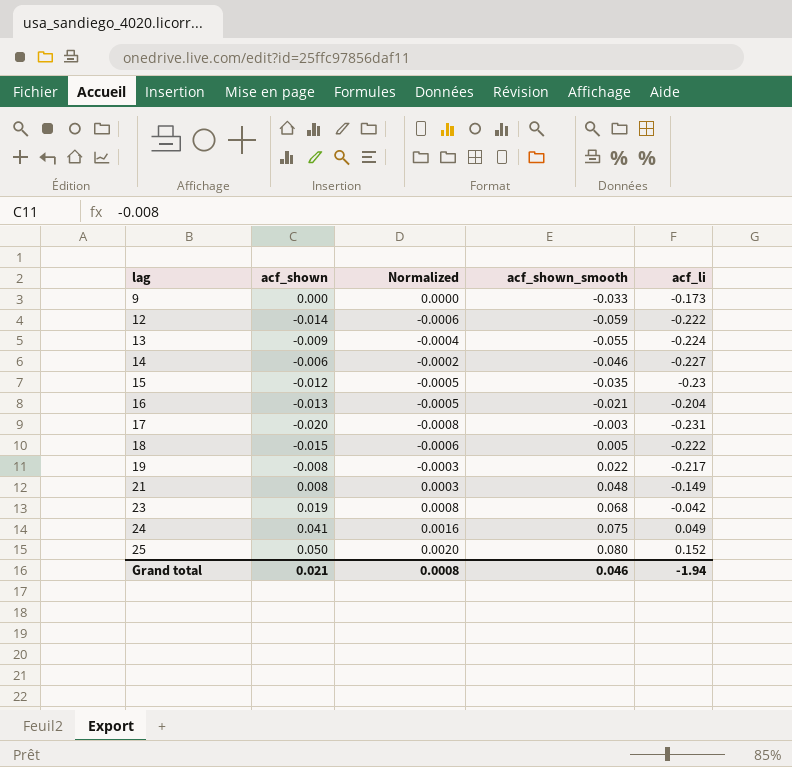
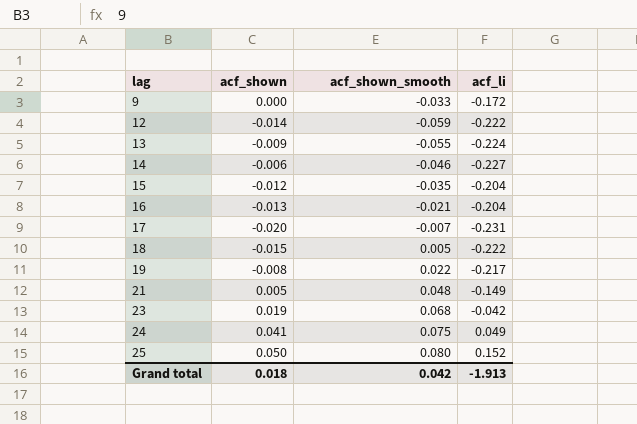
column Normalized | formula: [acf_shown] * 0.04 -> none
9 | acf_li: -0.173 -> -0.172
15 | acf_li: -0.23 -> -0.204
17 | acf_shown_smooth: -0.003 -> -0.007
21 | acf_shown: 0.008 -> 0.005
Grand total | acf_shown: 0.021 -> 0.018
Grand total | acf_shown_smooth: 0.046 -> 0.042
Grand total | acf_li: -1.94 -> -1.913

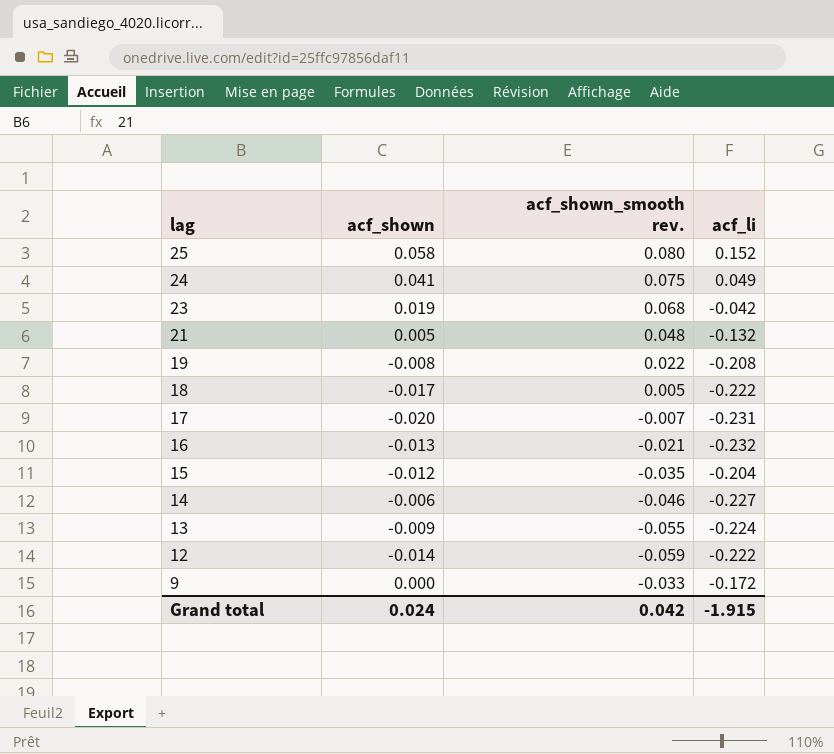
row order: lag ascending -> lag descending
column name: acf_shown_smooth -> acf_shown_smooth rev.
25 | acf_shown: 0.050 -> 0.058
21 | acf_li: -0.149 -> -0.132
19 | acf_li: -0.217 -> -0.208
18 | acf_shown: -0.015 -> -0.017
16 | acf_li: -0.204 -> -0.232
Grand total | acf_shown: 0.018 -> 0.024
Grand total | acf_li: -1.913 -> -1.915

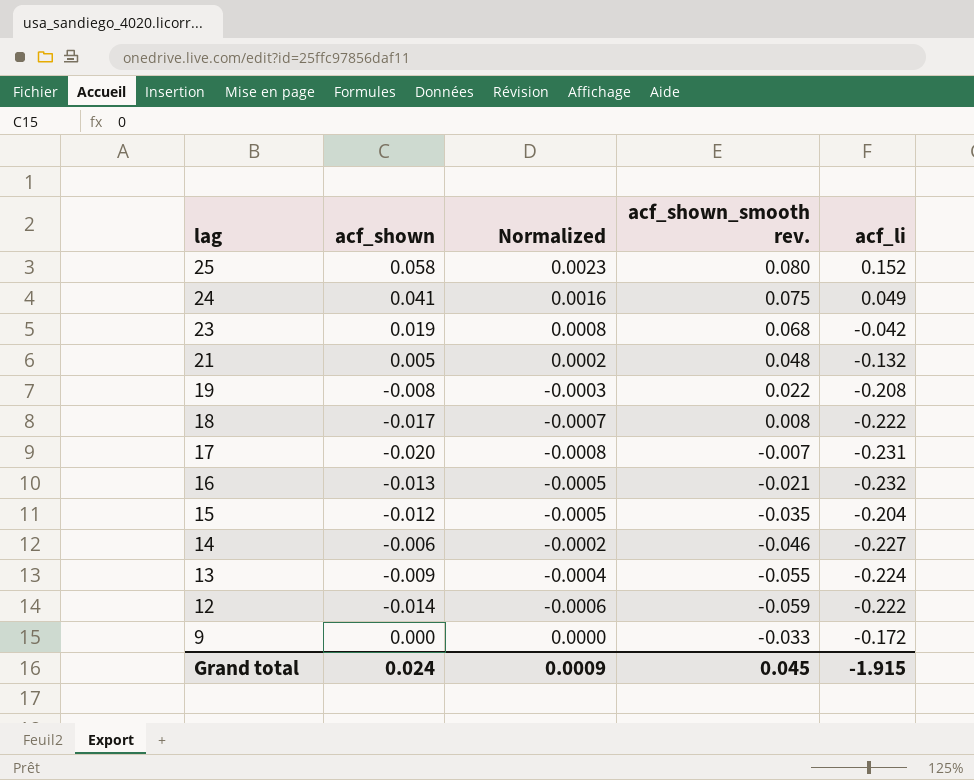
column Normalized | formula: none -> [acf_shown] * 0.04
18 | acf_shown_smooth rev.: 0.005 -> 0.008
Grand total | acf_shown_smooth rev.: 0.042 -> 0.045

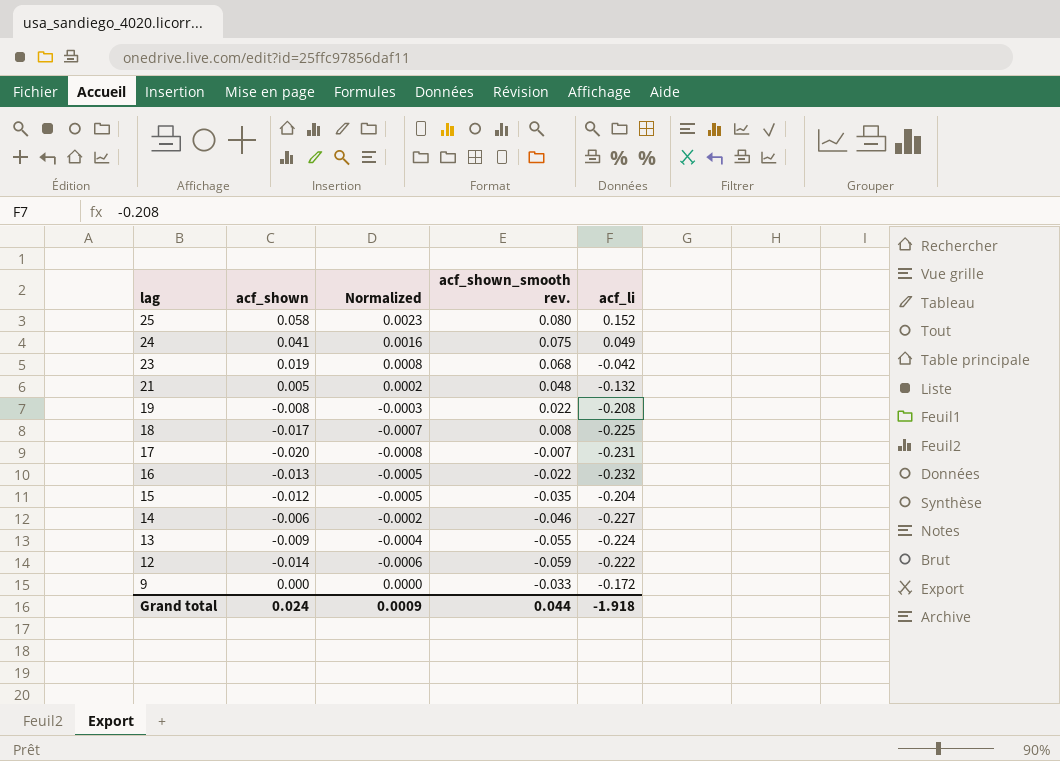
18 | acf_li: -0.222 -> -0.225
16 | acf_shown_smooth rev.: -0.021 -> -0.022
Grand total | acf_shown_smooth rev.: 0.045 -> 0.044
Grand total | acf_li: -1.915 -> -1.918

